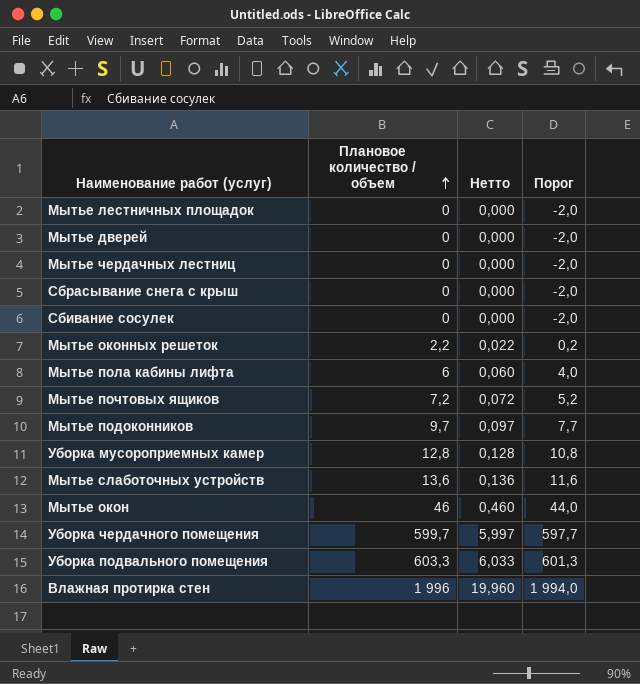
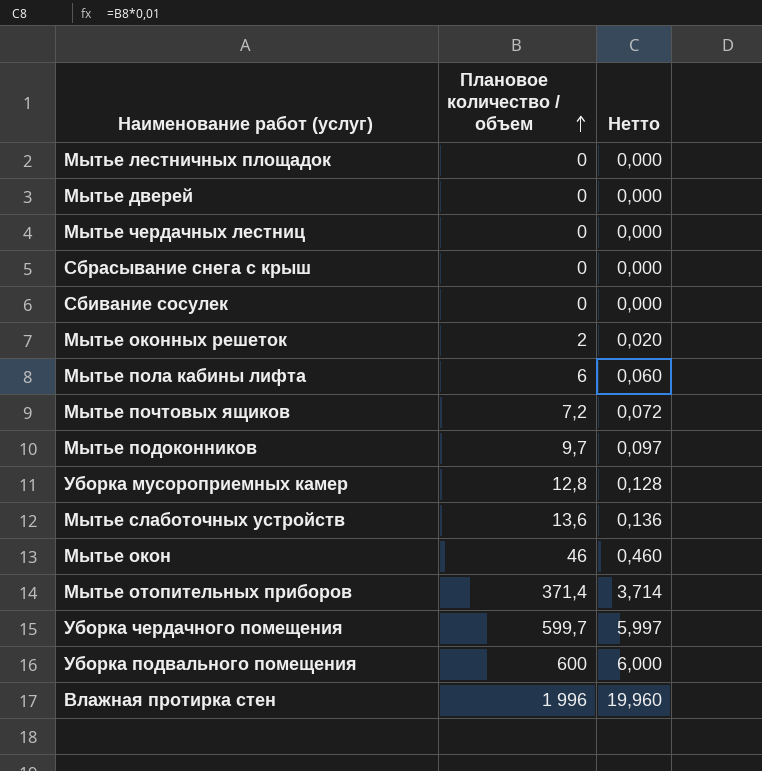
column Порог | formula: [Плановое количество / объем] - 2 -> none
Мытье оконных решеток | Плановое количество / объем: 2,2 -> 2
Мытье оконных решеток | Нетто: 0,022 -> 0,020
row Мытье отопительных приборов: none -> 371,4 | 3,714
Уборка подвального помещения | Плановое количество / объем: 603,3 -> 600
Уборка подвального помещения | Нетто: 6,033 -> 6,000

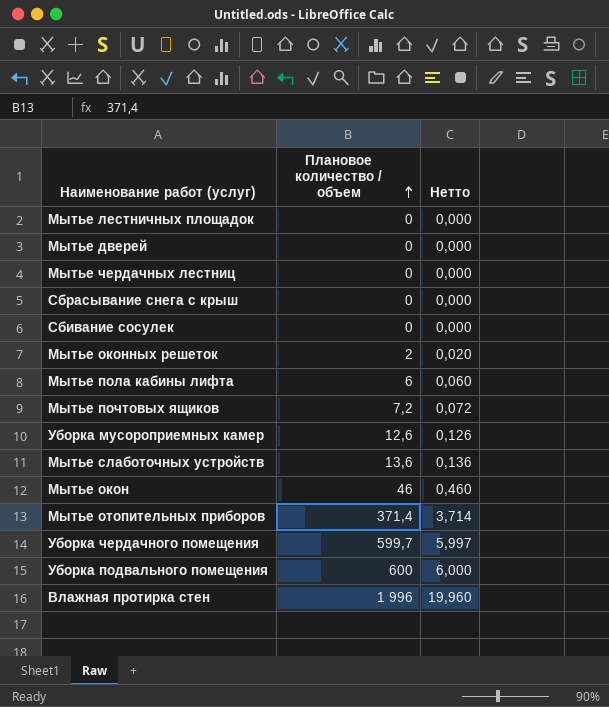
row Мытье подоконников: 9,7 | 0,097 -> none
Уборка мусороприемных камер | Плановое количество / объем: 12,8 -> 12,6
Уборка мусороприемных камер | Нетто: 0,128 -> 0,126

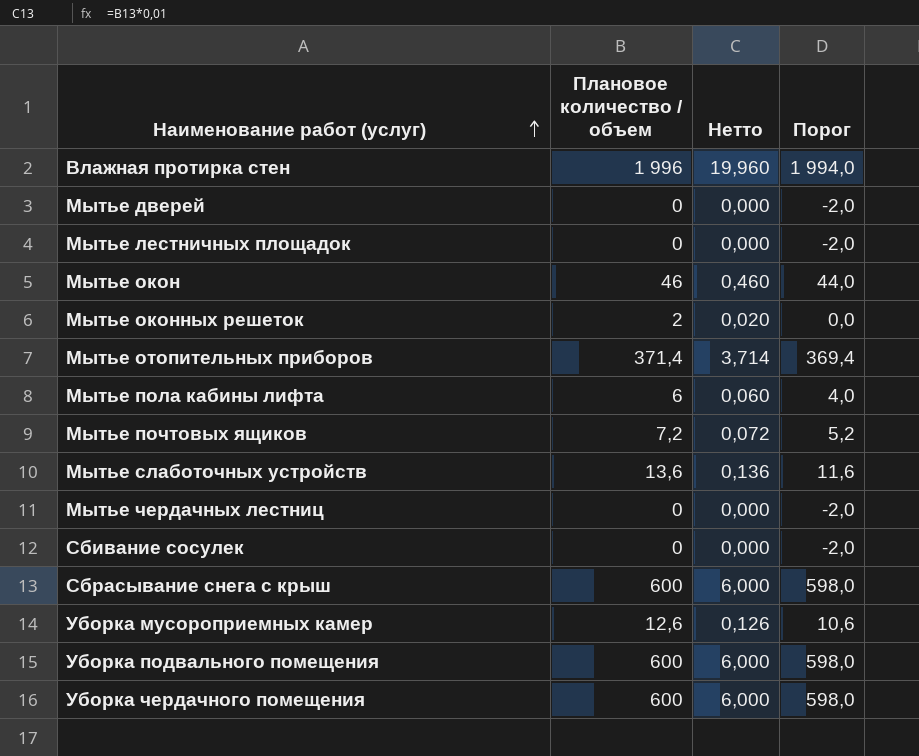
row order: Плановое количество / объем ascending -> Наименование работ (услуг) ascending
column Порог | formula: none -> [Плановое количество / объем] - 2
Сбрасывание снега с крыш | Плановое количество / объем: 0 -> 600
Сбрасывание снега с крыш | Нетто: 0,000 -> 6,000
Уборка чердачного помещения | Плановое количество / объем: 599,7 -> 600
Уборка чердачного помещения | Нетто: 5,997 -> 6,000

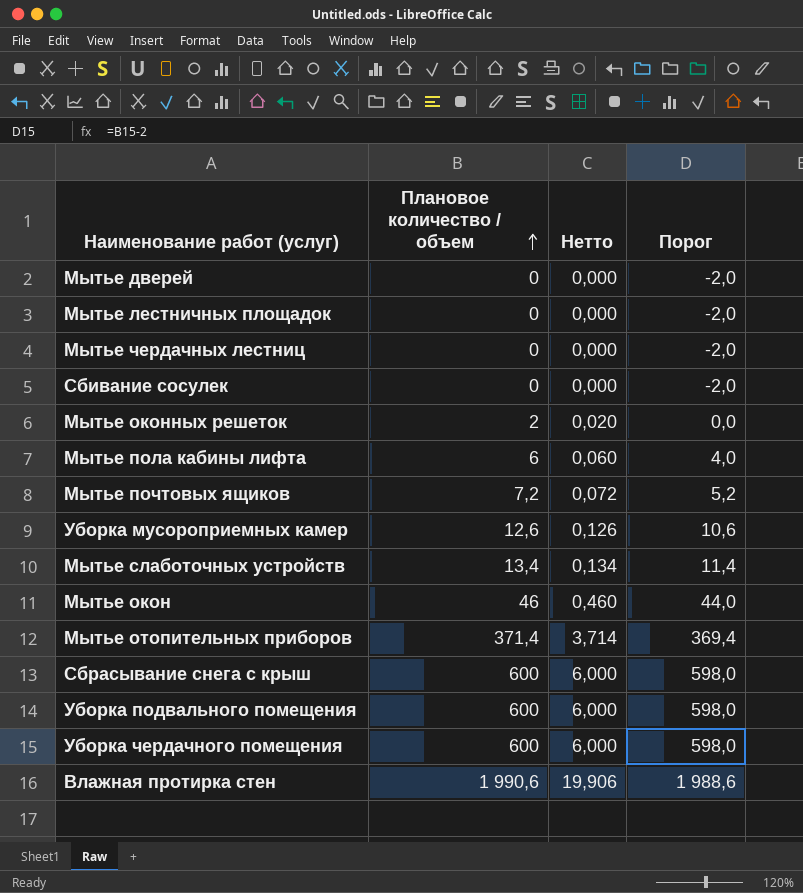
row order: Наименование работ (услуг) ascending -> Плановое количество / объем ascending
Мытье слаботочных устройств | Плановое количество / объем: 13,6 -> 13,4
Мытье слаботочных устройств | Нетто: 0,136 -> 0,134
Мытье слаботочных устройств | Порог: 11,6 -> 11,4
Влажная протирка стен | Плановое количество / объем: 1 996 -> 1 990,6
Влажная протирка стен | Нетто: 19,960 -> 19,906
Влажная протирка стен | Порог: 1 994,0 -> 1 988,6

